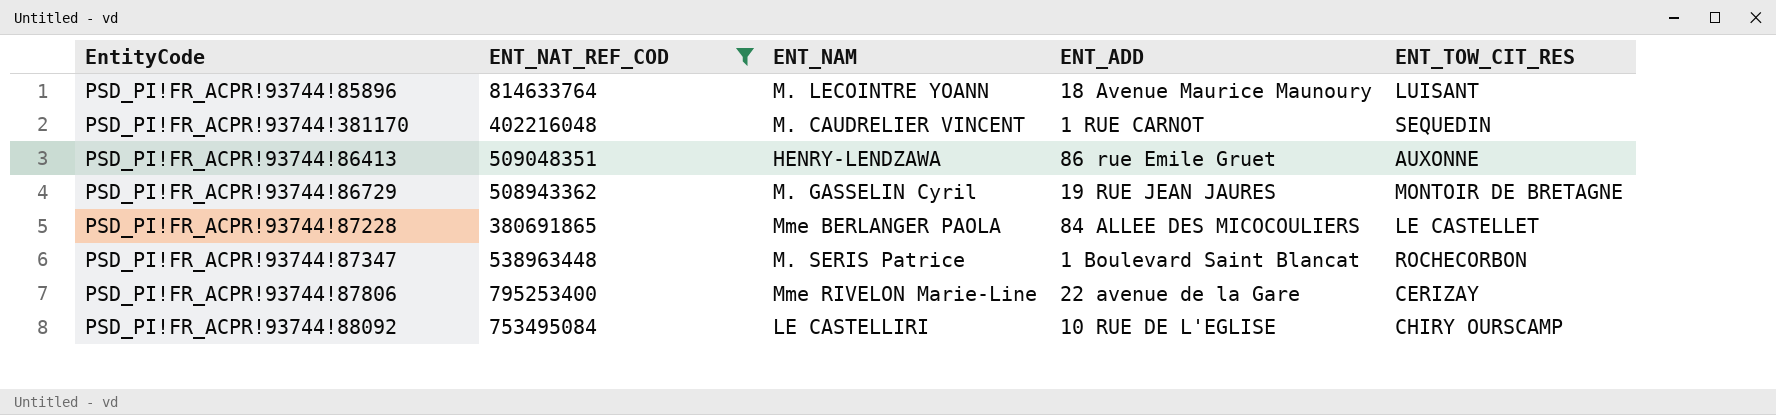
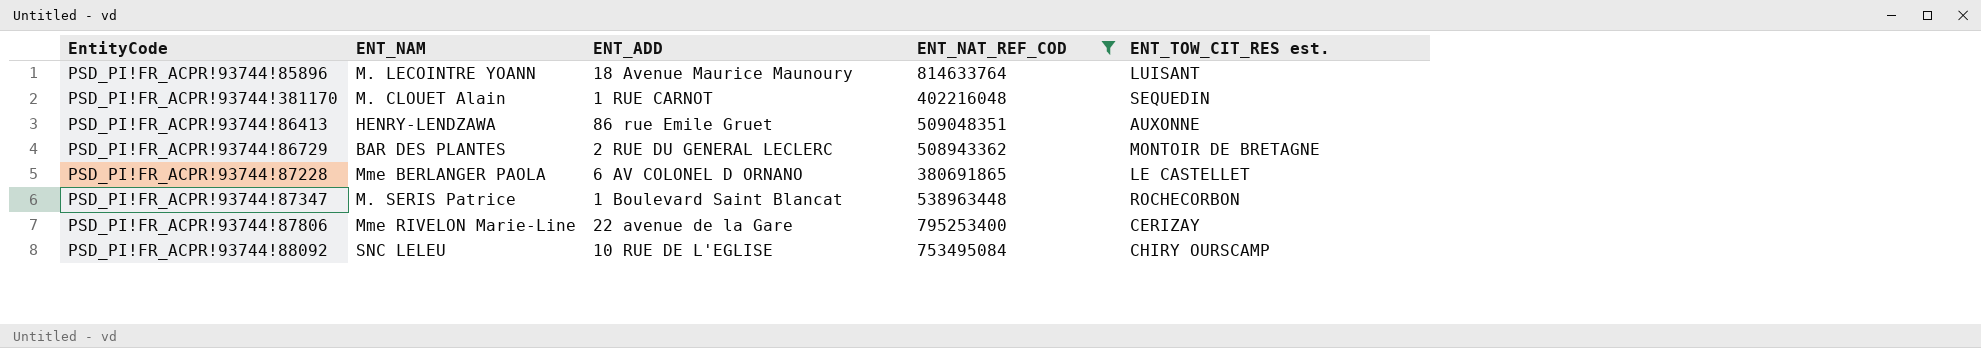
column ENT_NAT_REF_COD | position: 2 -> 4
column name: ENT_TOW_CIT_RES -> ENT_TOW_CIT_RES est.
PSD_PI!FR_ACPR!93744!381170 | ENT_NAM: M. CAUDRELIER VINCENT -> M. CLOUET Alain
PSD_PI!FR_ACPR!93744!86729 | ENT_NAM: M. GASSELIN Cyril -> BAR DES PLANTES
PSD_PI!FR_ACPR!93744!86729 | ENT_ADD: 19 RUE JEAN JAURES -> 2 RUE DU GENERAL LECLERC
PSD_PI!FR_ACPR!93744!87228 | ENT_ADD: 84 ALLEE DES MICOCOULIERS -> 6 AV COLONEL D ORNANO
PSD_PI!FR_ACPR!93744!88092 | ENT_NAM: LE CASTELLIRI -> SNC LELEU

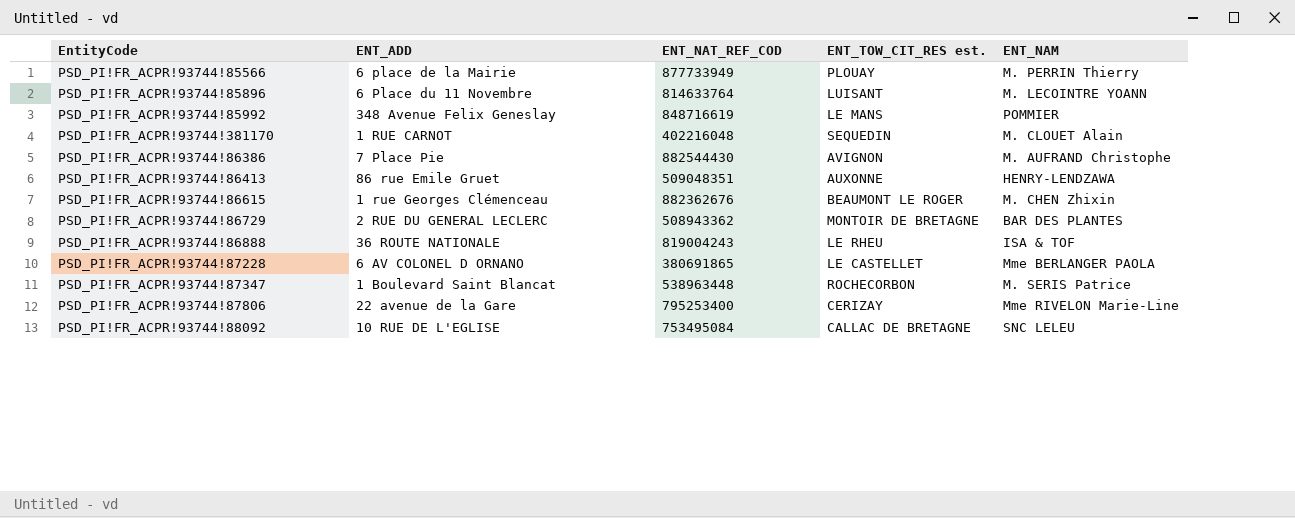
filter: ENT_NAT_REF_COD <= 814633764 -> none
column ENT_NAM | position: 2 -> 5
PSD_PI!FR_ACPR!93744!85896 | ENT_ADD: 18 Avenue Maurice Maunoury -> 6 Place du 11 Novembre
PSD_PI!FR_ACPR!93744!88092 | ENT_TOW_CIT_RES est.: CHIRY OURSCAMP -> CALLAC DE BRETAGNE

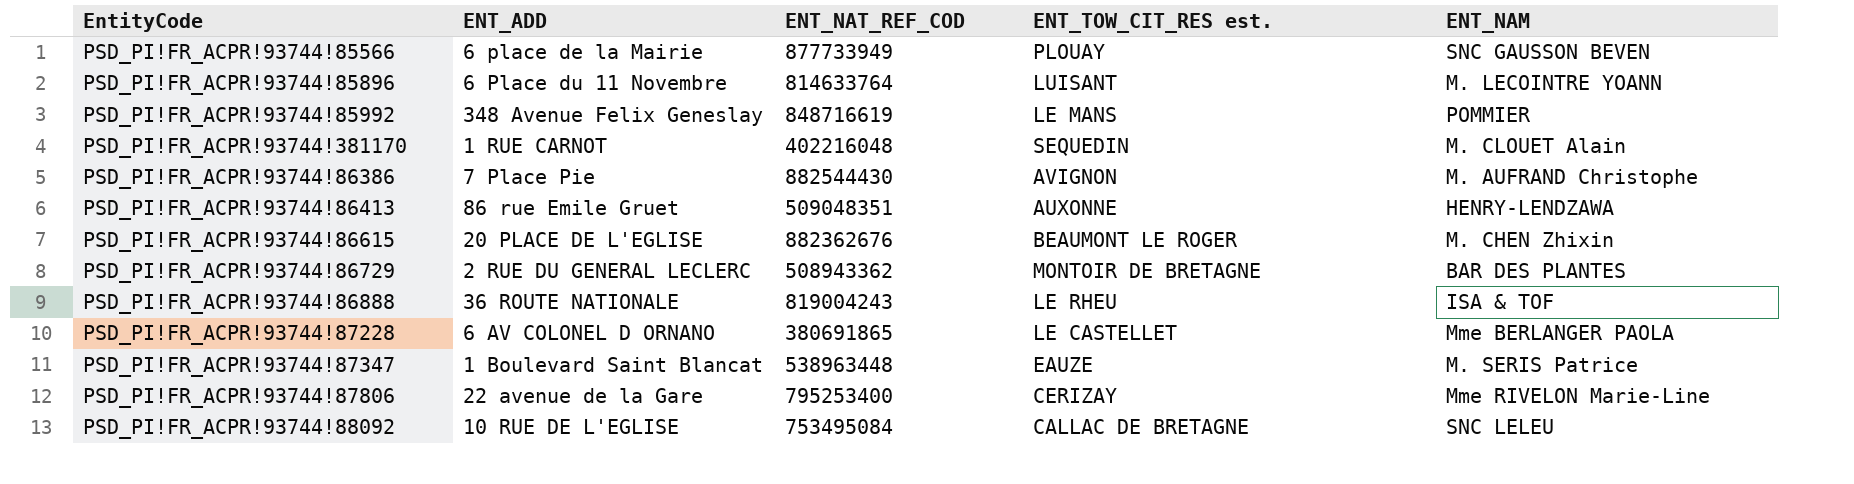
PSD_PI!FR_ACPR!93744!85566 | ENT_NAM: M. PERRIN Thierry -> SNC GAUSSON BEVEN
PSD_PI!FR_ACPR!93744!86615 | ENT_ADD: 1 rue Georges Clémenceau -> 20 PLACE DE L'EGLISE
PSD_PI!FR_ACPR!93744!87347 | ENT_TOW_CIT_RES est.: ROCHECORBON -> EAUZE

